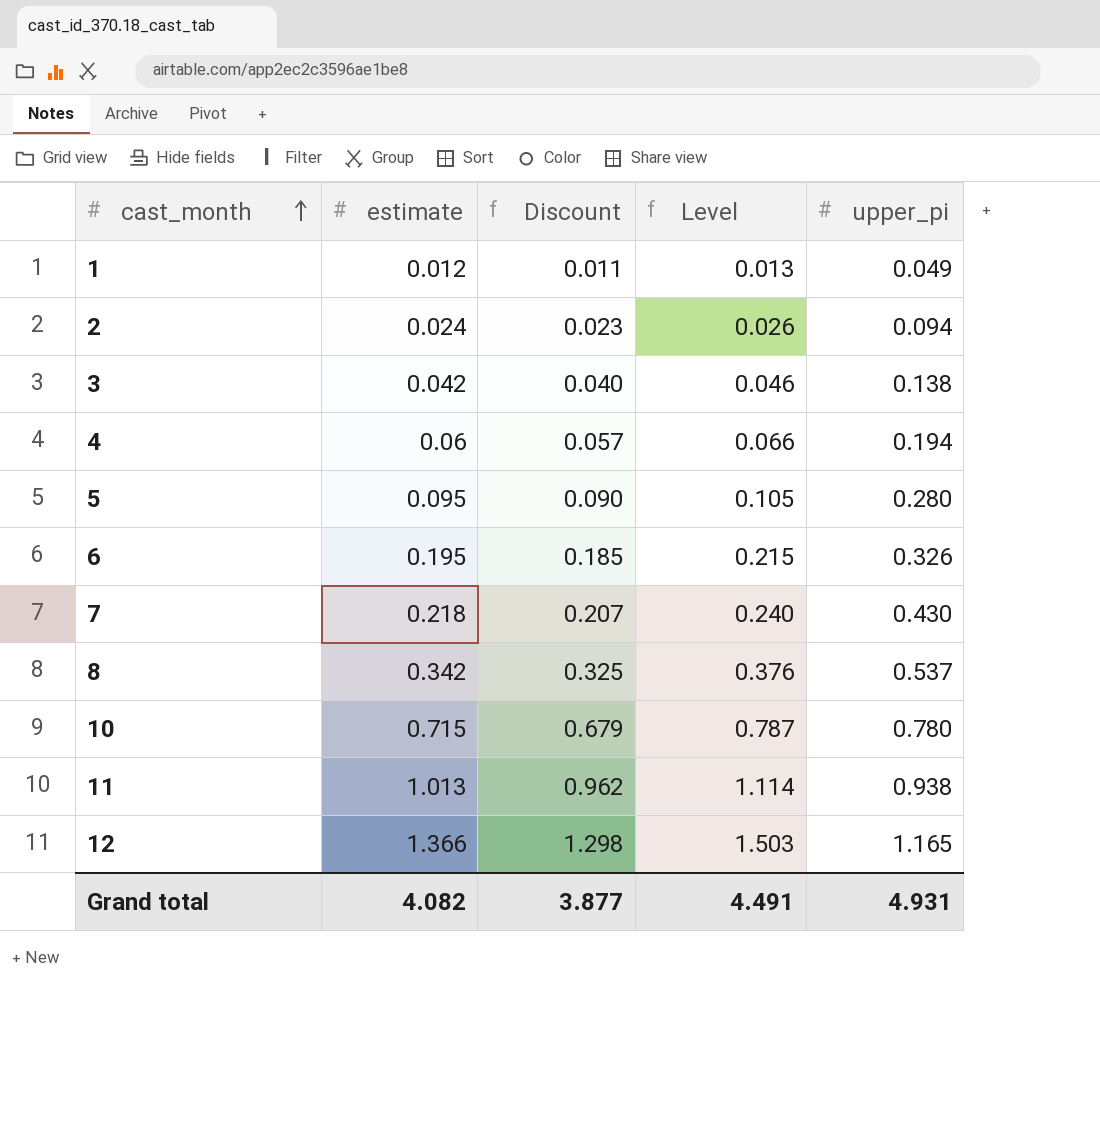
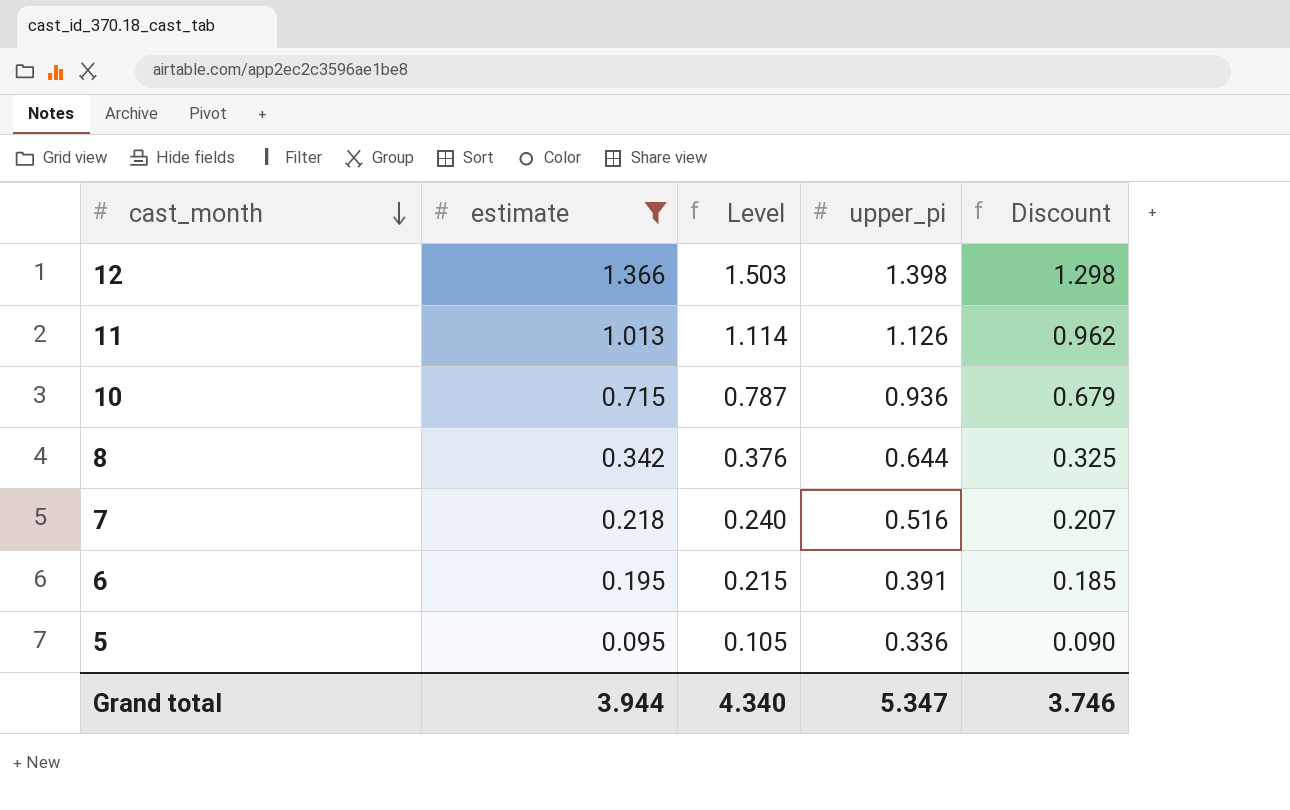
filter: none -> estimate >= 0.095
row order: cast_month ascending -> cast_month descending
column Discount | position: 3 -> 5
12 | upper_pi: 1.165 -> 1.398
11 | upper_pi: 0.938 -> 1.126
10 | upper_pi: 0.780 -> 0.936
8 | upper_pi: 0.537 -> 0.644
7 | upper_pi: 0.430 -> 0.516
6 | upper_pi: 0.326 -> 0.391
5 | upper_pi: 0.280 -> 0.336
Grand total | estimate: 4.082 -> 3.944
Grand total | Level: 4.491 -> 4.340
Grand total | upper_pi: 4.931 -> 5.347
Grand total | Discount: 3.877 -> 3.746

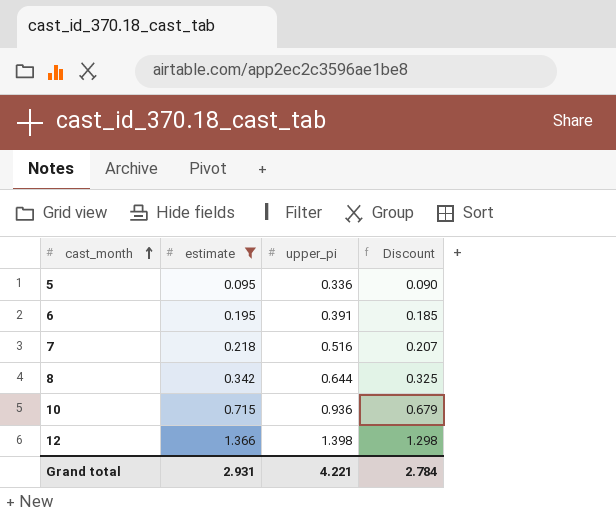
row order: cast_month descending -> cast_month ascending
column Level | formula: [estimate] * 1.1 -> none
row 11: 1.013 | 1.114 | 1.126 | 0.962 -> none
Grand total | estimate: 3.944 -> 2.931
Grand total | upper_pi: 5.347 -> 4.221
Grand total | Discount: 3.746 -> 2.784

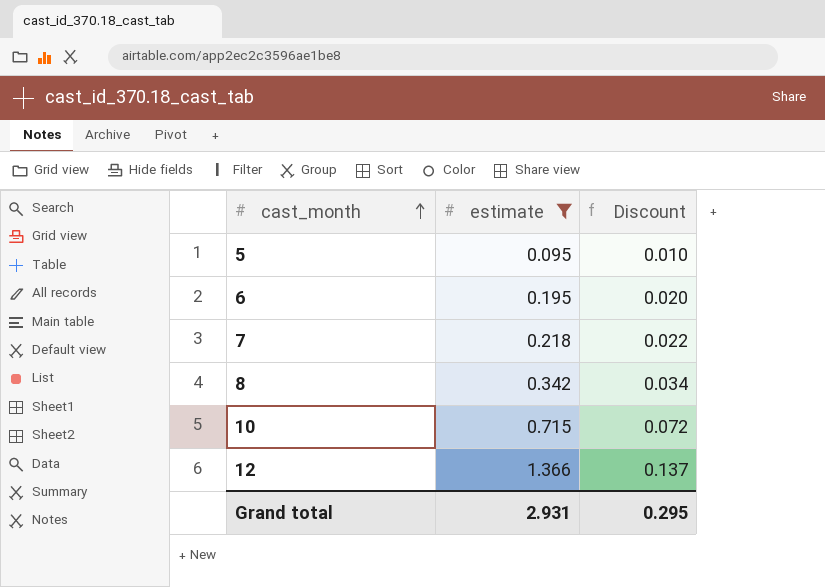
column upper_pi | position: 3 -> none
column Discount | formula: [estimate] * 0.95 -> [estimate] * 0.1
Grand total | Discount: 2.784 -> 0.295

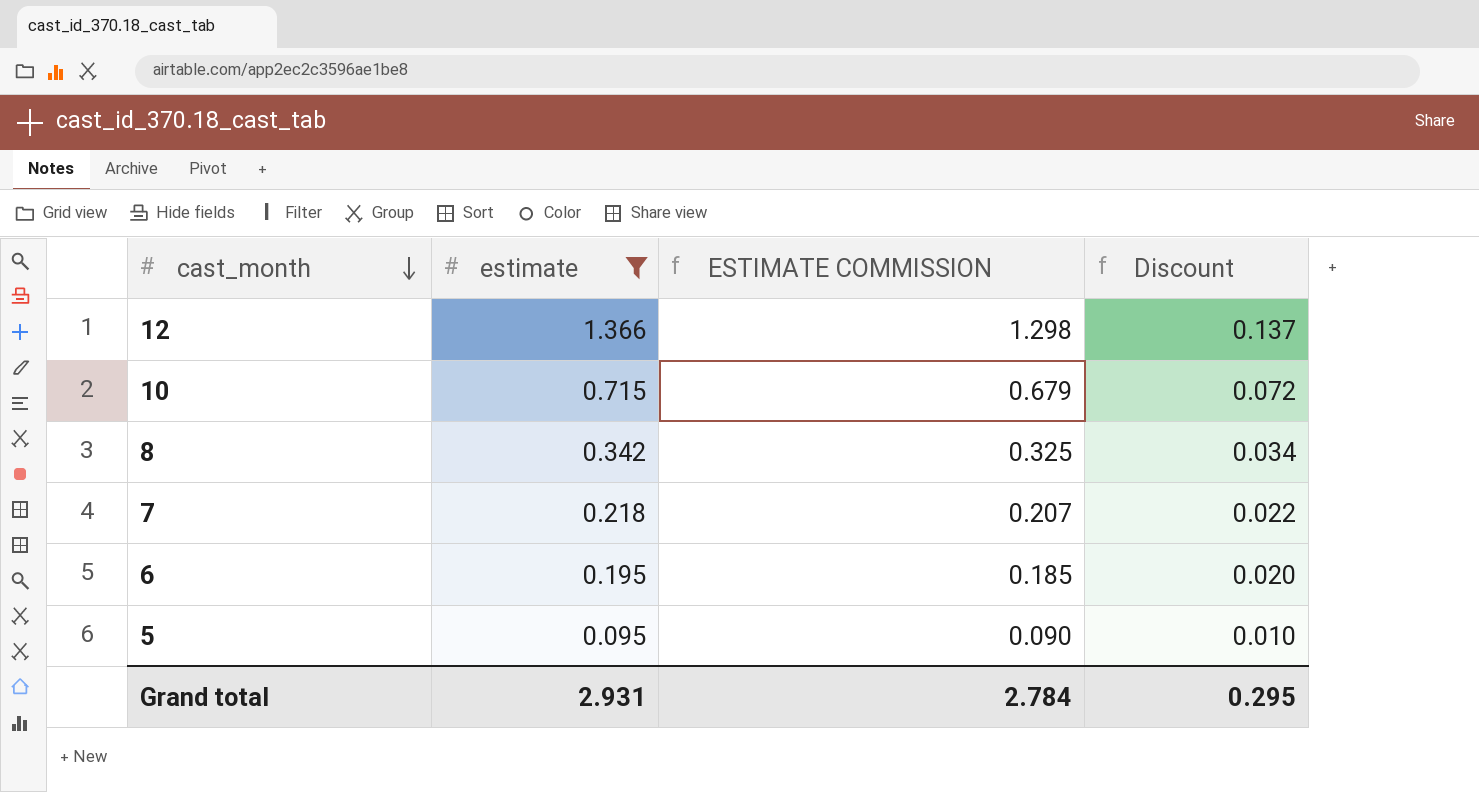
row order: cast_month ascending -> cast_month descending
column ESTIMATE COMMISSION | formula: none -> [estimate] * 0.95

